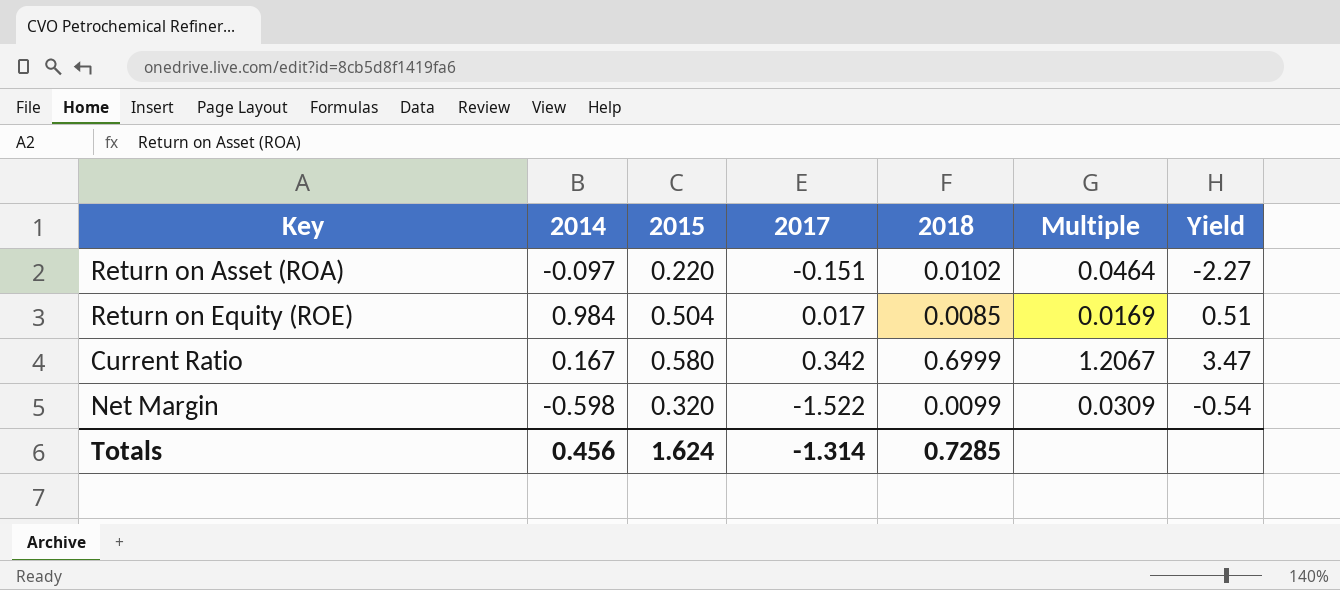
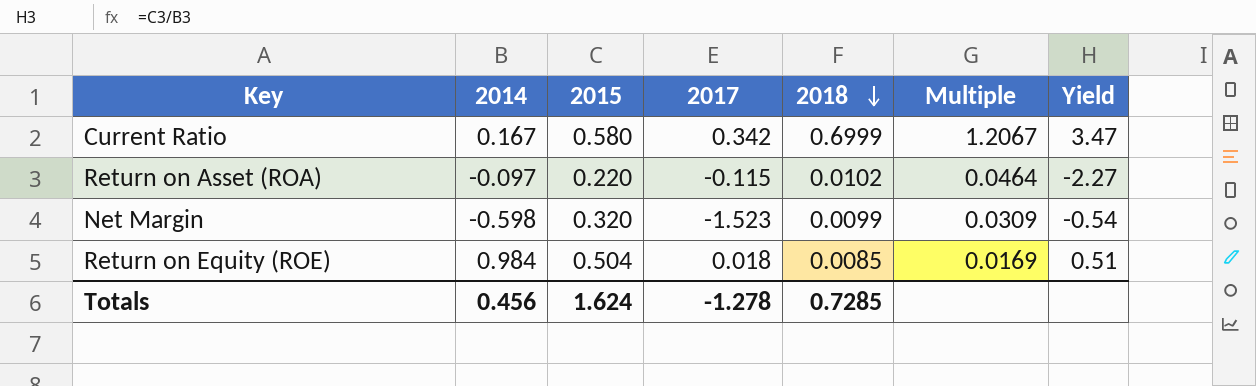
row order: none -> 2018 descending
Return on Asset (ROA) | 2017: -0.151 -> -0.115
Net Margin | 2017: -1.522 -> -1.523
Return on Equity (ROE) | 2017: 0.017 -> 0.018
Totals | 2017: -1.314 -> -1.278

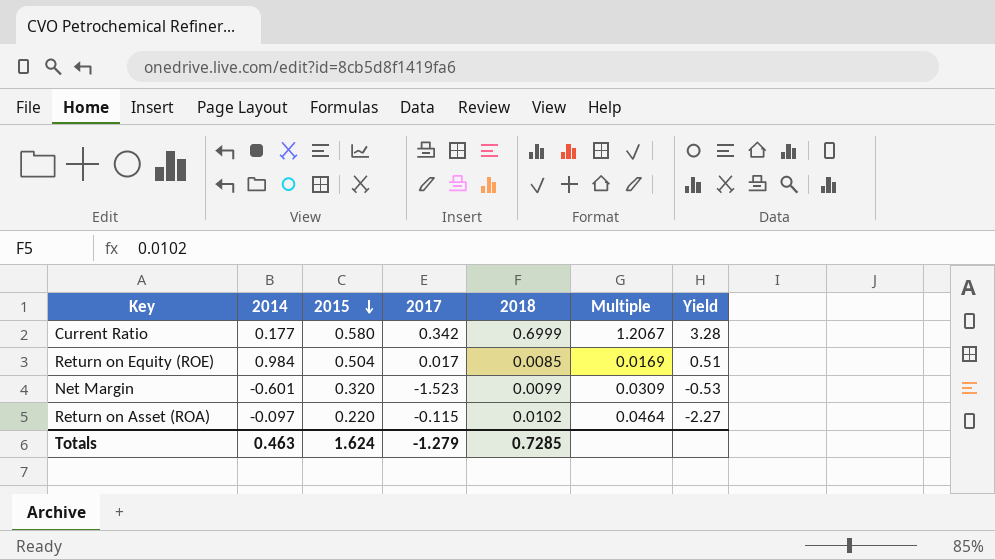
row order: 2018 descending -> 2015 descending
Current Ratio | 2014: 0.167 -> 0.177
Current Ratio | Yield: 3.47 -> 3.28
Return on Equity (ROE) | 2017: 0.018 -> 0.017
Net Margin | 2014: -0.598 -> -0.601
Net Margin | Yield: -0.54 -> -0.53
Totals | 2014: 0.456 -> 0.463
Totals | 2017: -1.278 -> -1.279

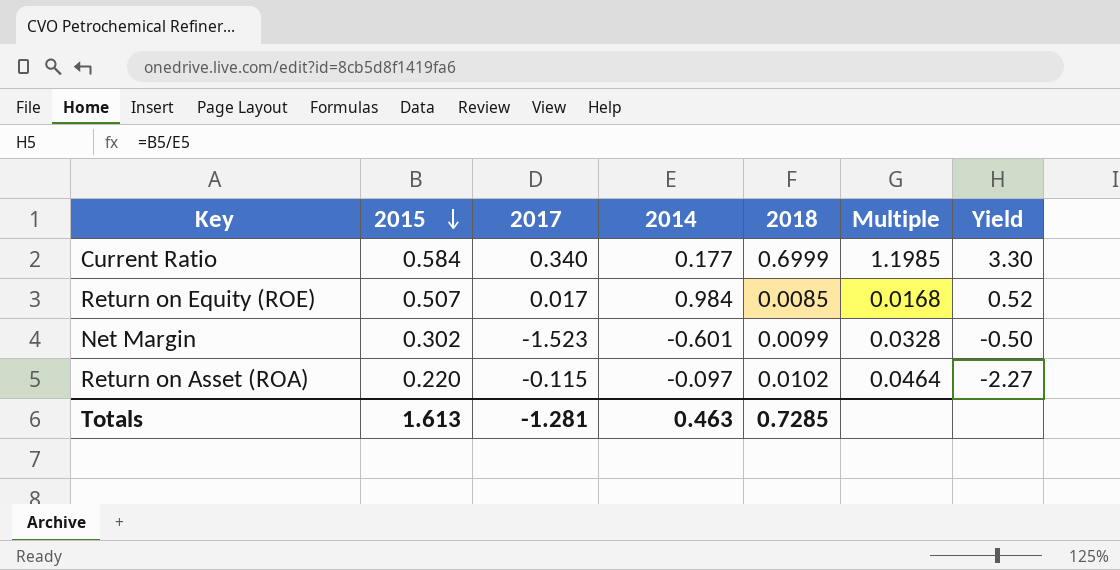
column 2014 | position: 2 -> 4
Current Ratio | 2015: 0.580 -> 0.584
Current Ratio | 2017: 0.342 -> 0.340
Current Ratio | Multiple: 1.2067 -> 1.1985
Current Ratio | Yield: 3.28 -> 3.30
Return on Equity (ROE) | 2015: 0.504 -> 0.507
Return on Equity (ROE) | Multiple: 0.0169 -> 0.0168
Return on Equity (ROE) | Yield: 0.51 -> 0.52
Net Margin | 2015: 0.320 -> 0.302
Net Margin | Multiple: 0.0309 -> 0.0328
Net Margin | Yield: -0.53 -> -0.50
Totals | 2015: 1.624 -> 1.613
Totals | 2017: -1.279 -> -1.281

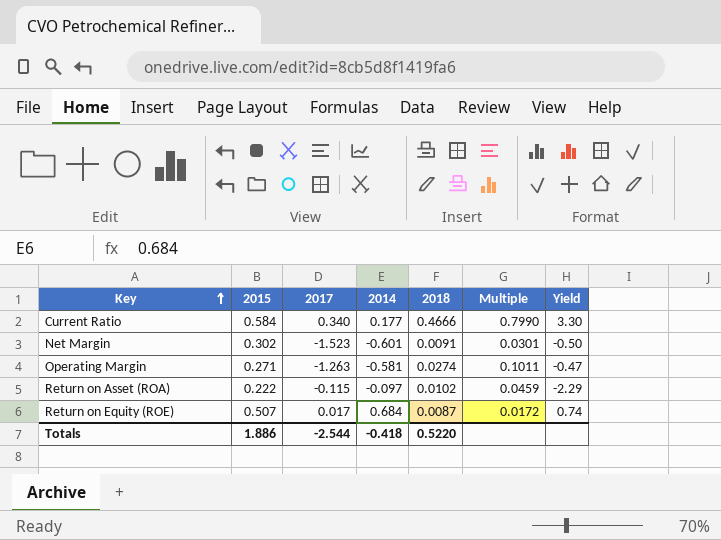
row order: 2015 descending -> Key ascending
Current Ratio | 2018: 0.6999 -> 0.4666
Current Ratio | Multiple: 1.1985 -> 0.7990
Net Margin | 2018: 0.0099 -> 0.0091
Net Margin | Multiple: 0.0328 -> 0.0301
row Operating Margin: none -> 0.271 | -1.263 | -0.581 | 0.0274 | 0.1011 | -0.47
Return on Asset (ROA) | 2015: 0.220 -> 0.222
Return on Asset (ROA) | Multiple: 0.0464 -> 0.0459
Return on Asset (ROA) | Yield: -2.27 -> -2.29
Return on Equity (ROE) | 2014: 0.984 -> 0.684
Return on Equity (ROE) | 2018: 0.0085 -> 0.0087
Return on Equity (ROE) | Multiple: 0.0168 -> 0.0172
Return on Equity (ROE) | Yield: 0.52 -> 0.74
Totals | 2015: 1.613 -> 1.886
Totals | 2017: -1.281 -> -2.544
Totals | 2014: 0.463 -> -0.418
Totals | 2018: 0.7285 -> 0.5220

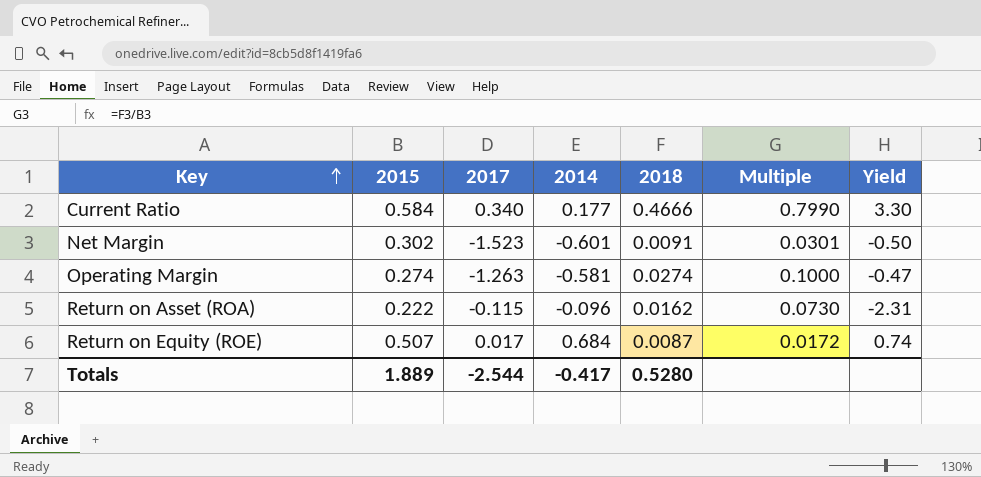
Operating Margin | 2015: 0.271 -> 0.274
Operating Margin | Multiple: 0.1011 -> 0.1000
Return on Asset (ROA) | 2014: -0.097 -> -0.096
Return on Asset (ROA) | 2018: 0.0102 -> 0.0162
Return on Asset (ROA) | Multiple: 0.0459 -> 0.0730
Return on Asset (ROA) | Yield: -2.29 -> -2.31
Totals | 2015: 1.886 -> 1.889
Totals | 2014: -0.418 -> -0.417
Totals | 2018: 0.5220 -> 0.5280

